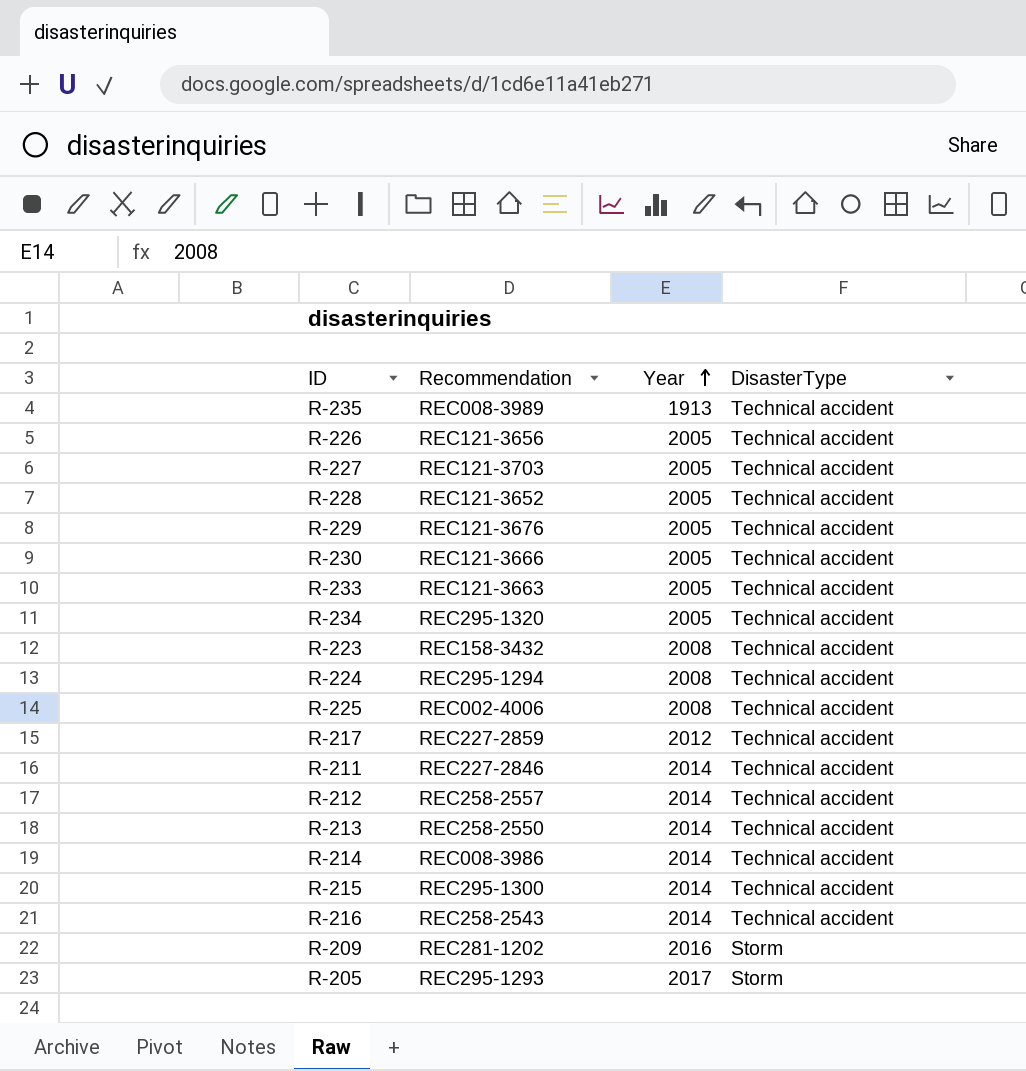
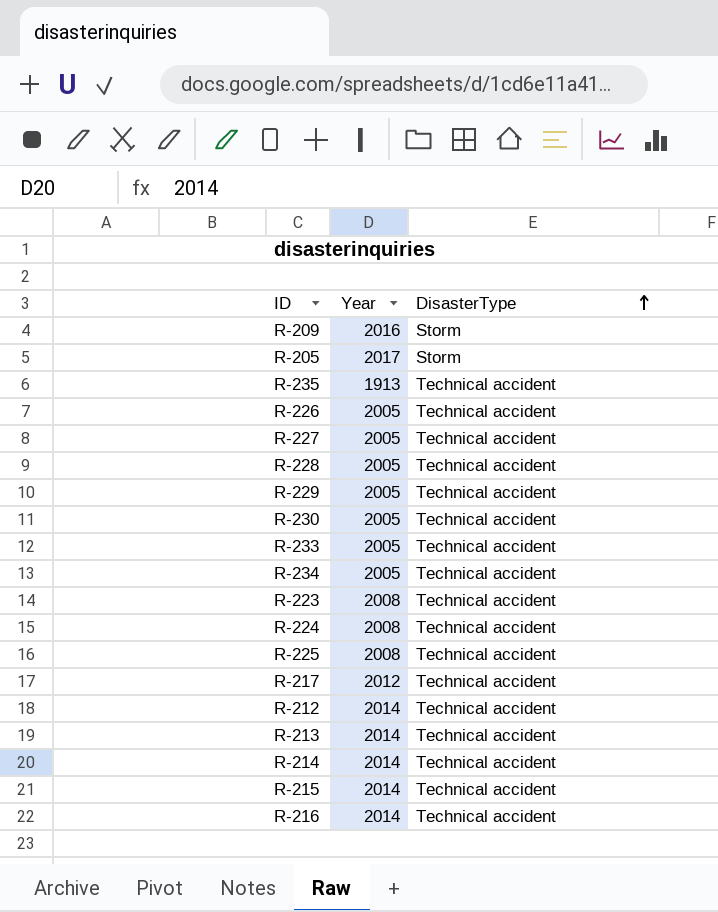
row order: Year ascending -> DisasterType ascending
column Recommendation | position: 2 -> none
row R-211: REC227-2846 | 2014 | Technical accident -> none

